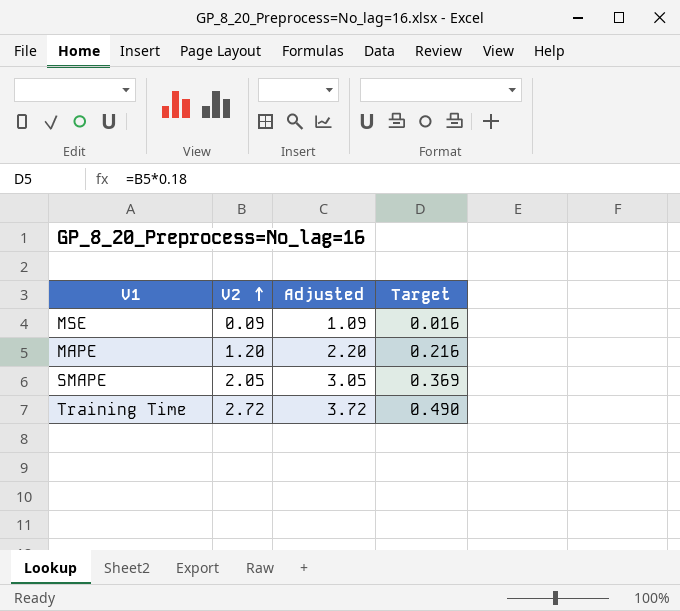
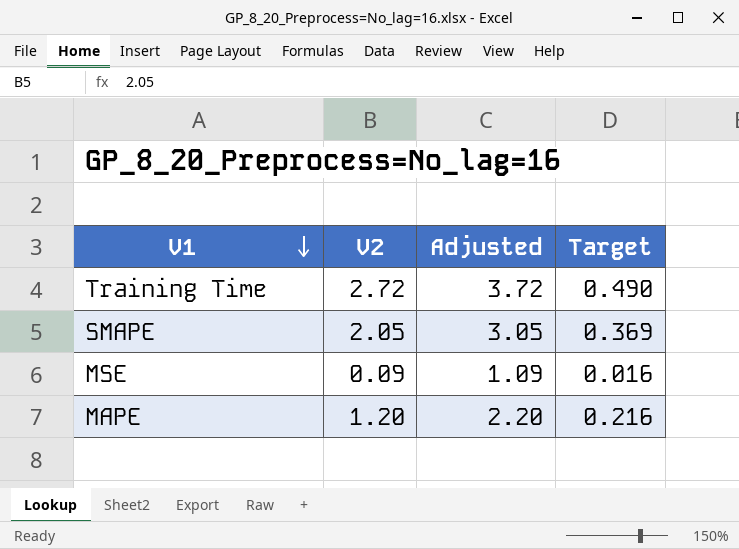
row order: V2 ascending -> V1 descending

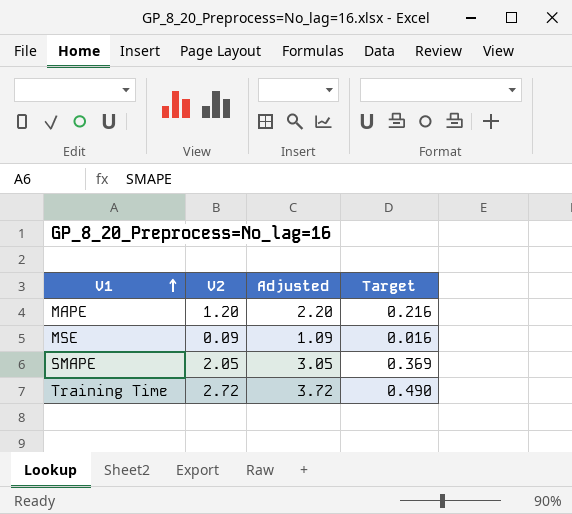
row order: V1 descending -> V1 ascending

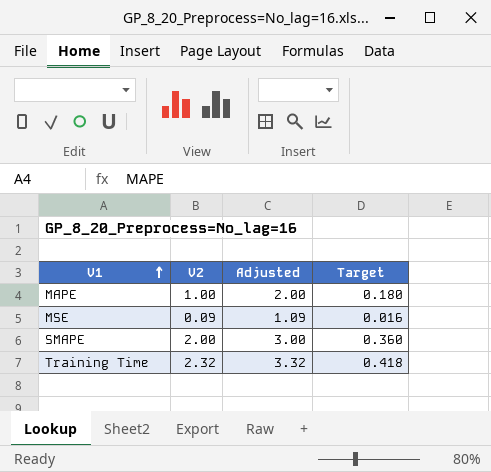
MAPE | V2: 1.20 -> 1.00
MAPE | Adjusted: 2.20 -> 2.00
MAPE | Target: 0.216 -> 0.180
SMAPE | V2: 2.05 -> 2.00
SMAPE | Adjusted: 3.05 -> 3.00
SMAPE | Target: 0.369 -> 0.360
Training Time | V2: 2.72 -> 2.32
Training Time | Adjusted: 3.72 -> 3.32
Training Time | Target: 0.490 -> 0.418

